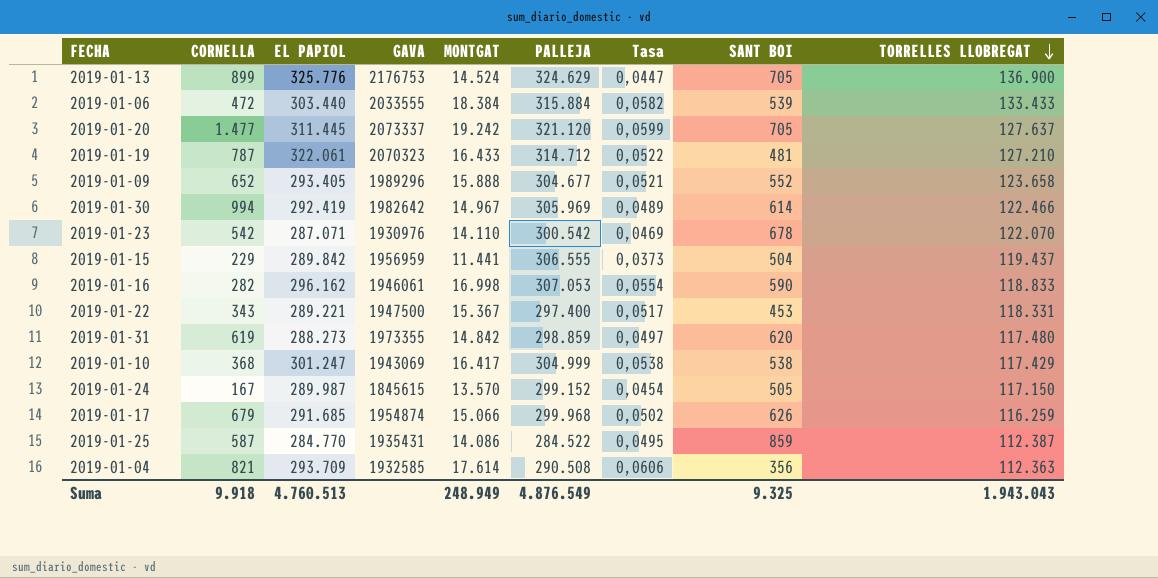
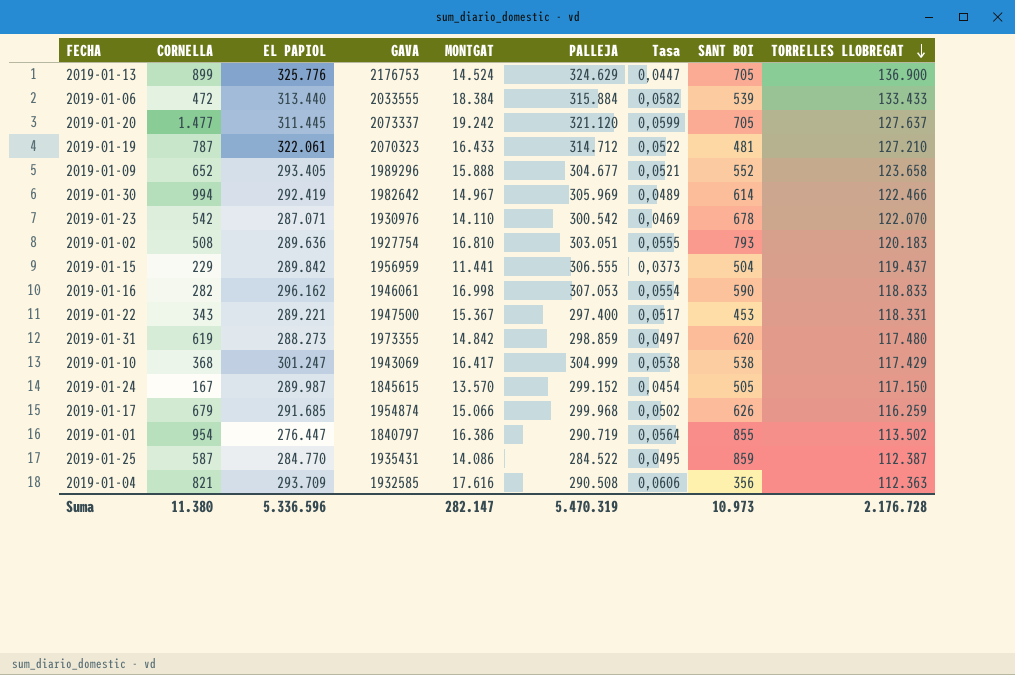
2019-01-06 | EL PAPIOL: 303.440 -> 313.440
row 2019-01-02: none -> 508 | 289.636 | 1927754 | 16.810 | 303.051 | 0,0555 | 793 | 120.183
row 2019-01-01: none -> 954 | 276.447 | 1840797 | 16.386 | 290.719 | 0,0564 | 855 | 113.502
2019-01-04 | MONTGAT: 17.614 -> 17.616
Suma | CORNELLA: 9.918 -> 11.380
Suma | EL PAPIOL: 4.760.513 -> 5.336.596
Suma | MONTGAT: 248.949 -> 282.147
Suma | PALLEJA: 4.876.549 -> 5.470.319
Suma | SANT BOI: 9.325 -> 10.973
Suma | TORRELLES LLOBREGAT: 1.943.043 -> 2.176.728

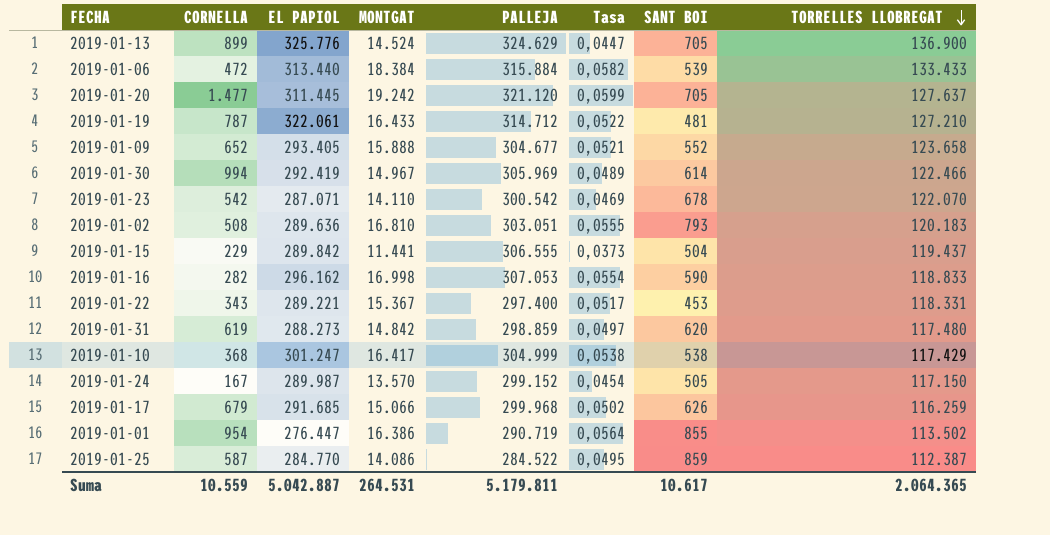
column GAVA | position: 4 -> none
row 2019-01-04: 821 | 293.709 | 1932585 | 17.616 | 290.508 | 0,0606 | 356 | 112.363 -> none
Suma | CORNELLA: 11.380 -> 10.559
Suma | EL PAPIOL: 5.336.596 -> 5.042.887
Suma | MONTGAT: 282.147 -> 264.531
Suma | PALLEJA: 5.470.319 -> 5.179.811
Suma | SANT BOI: 10.973 -> 10.617
Suma | TORRELLES LLOBREGAT: 2.176.728 -> 2.064.365

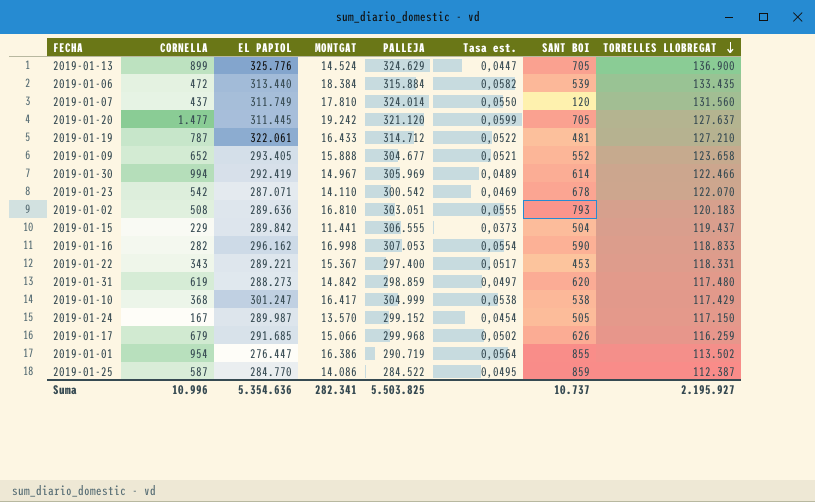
column name: Tasa -> Tasa est.
2019-01-06 | TORRELLES LLOBREGAT: 133.433 -> 133.435
row 2019-01-07: none -> 437 | 311.749 | 17.810 | 324.014 | 0,0550 | 120 | 131.560
Suma | CORNELLA: 10.559 -> 10.996
Suma | EL PAPIOL: 5.042.887 -> 5.354.636
Suma | MONTGAT: 264.531 -> 282.341
Suma | PALLEJA: 5.179.811 -> 5.503.825
Suma | SANT BOI: 10.617 -> 10.737
Suma | TORRELLES LLOBREGAT: 2.064.365 -> 2.195.927

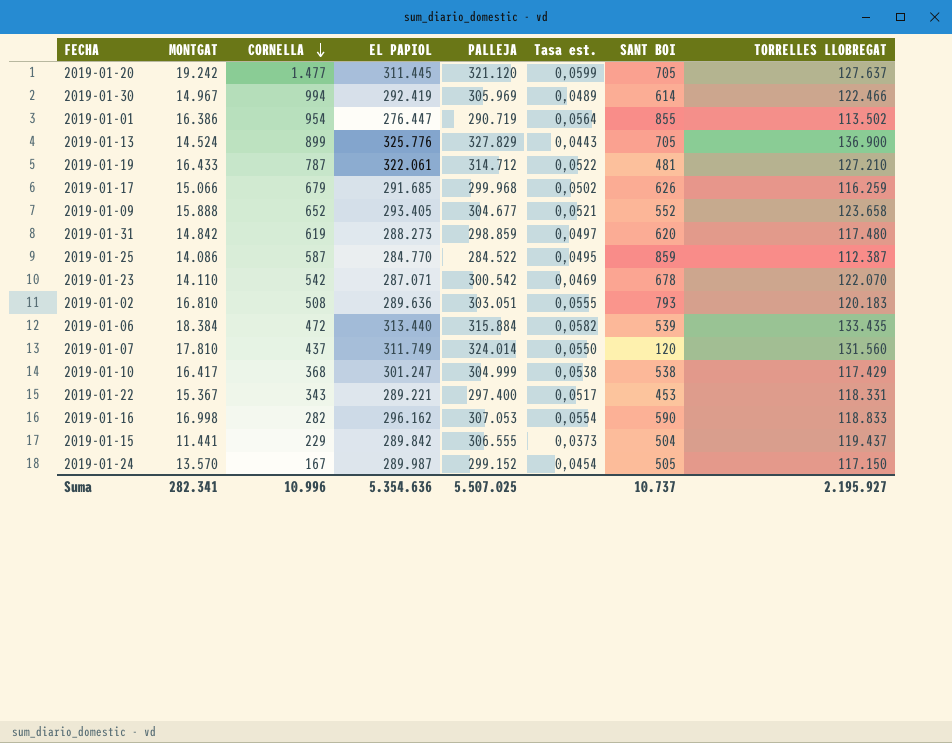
row order: TORRELLES LLOBREGAT descending -> CORNELLA descending
column MONTGAT | position: 4 -> 2
2019-01-13 | PALLEJA: 324.629 -> 327.829
2019-01-13 | Tasa est.: 0,0447 -> 0,0443
Suma | PALLEJA: 5.503.825 -> 5.507.025

